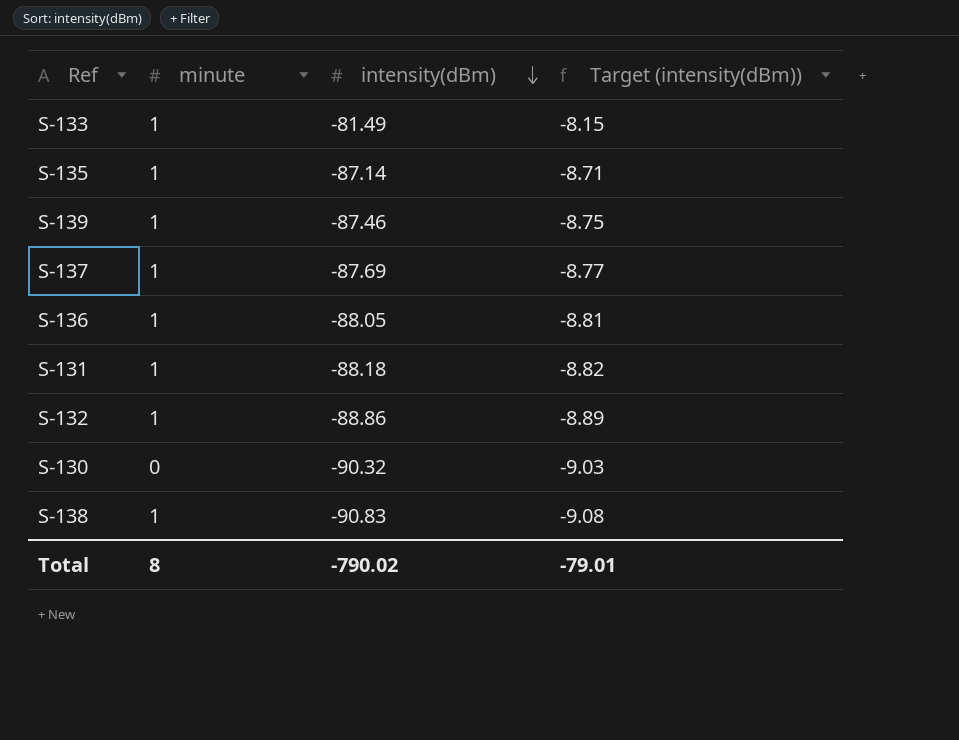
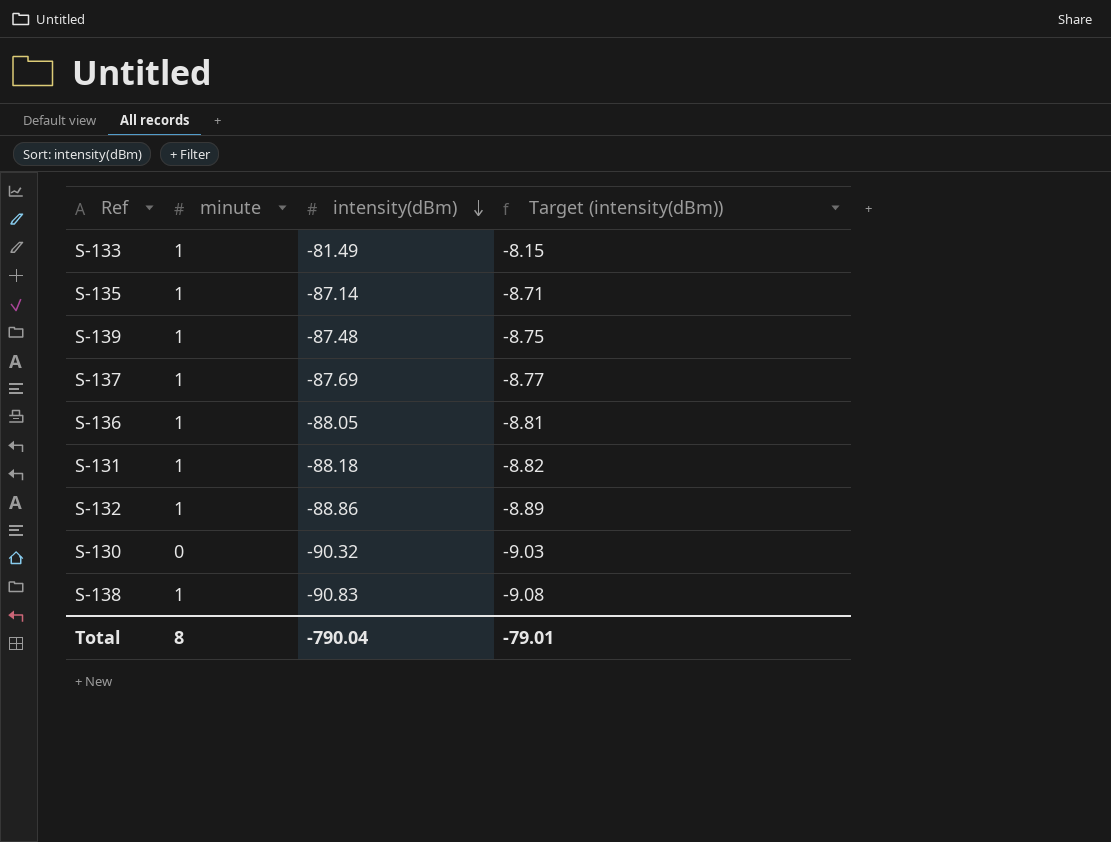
S-139 | intensity(dBm): -87.46 -> -87.48
Total | intensity(dBm): -790.02 -> -790.04

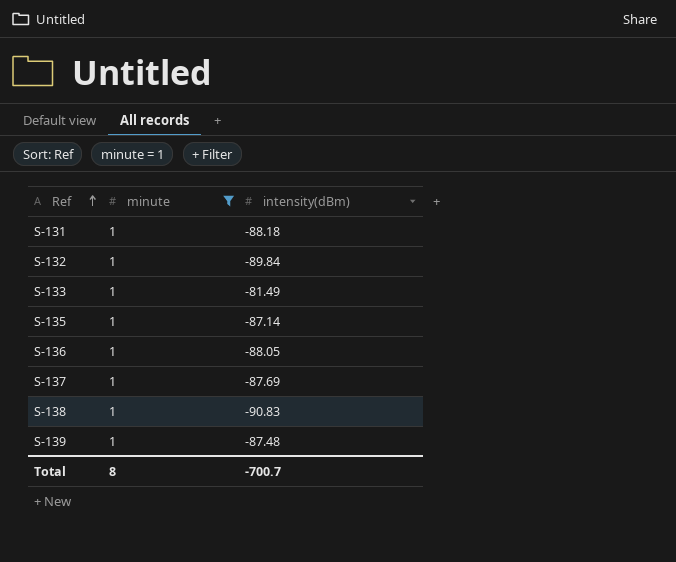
filter: none -> minute = 1
row order: intensity(dBm) descending -> Ref ascending
column Target (intensity(dBm)) | formula: [intensity(dBm)] * 0.1 -> none
S-132 | intensity(dBm): -88.86 -> -89.84
Total | intensity(dBm): -790.04 -> -700.7

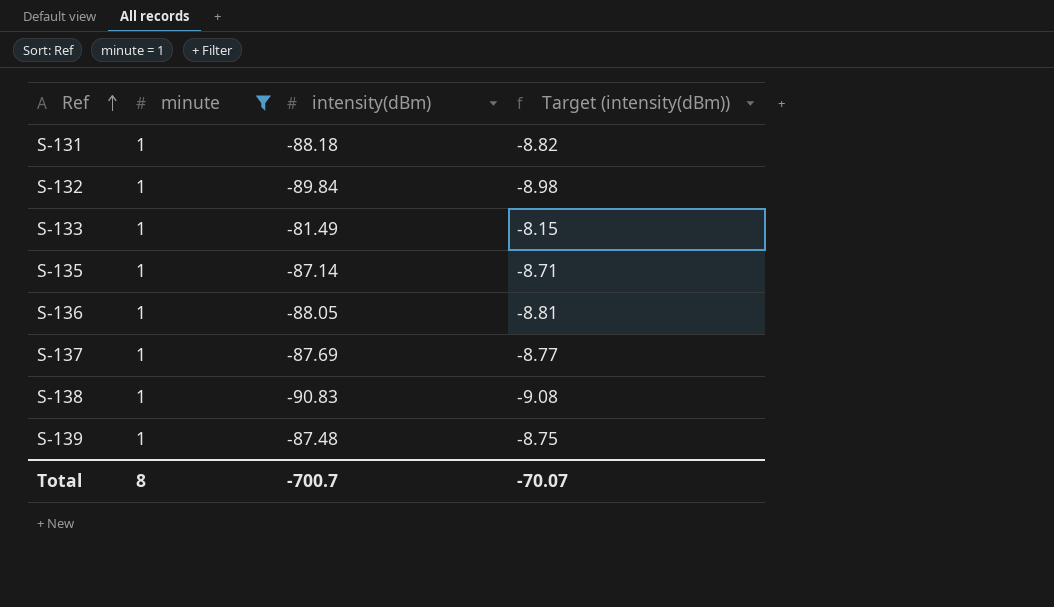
column Target (intensity(dBm)) | formula: none -> [intensity(dBm)] * 0.1

